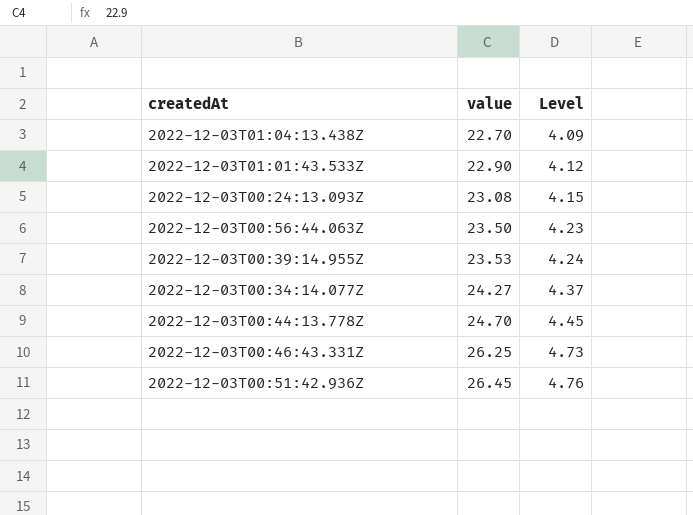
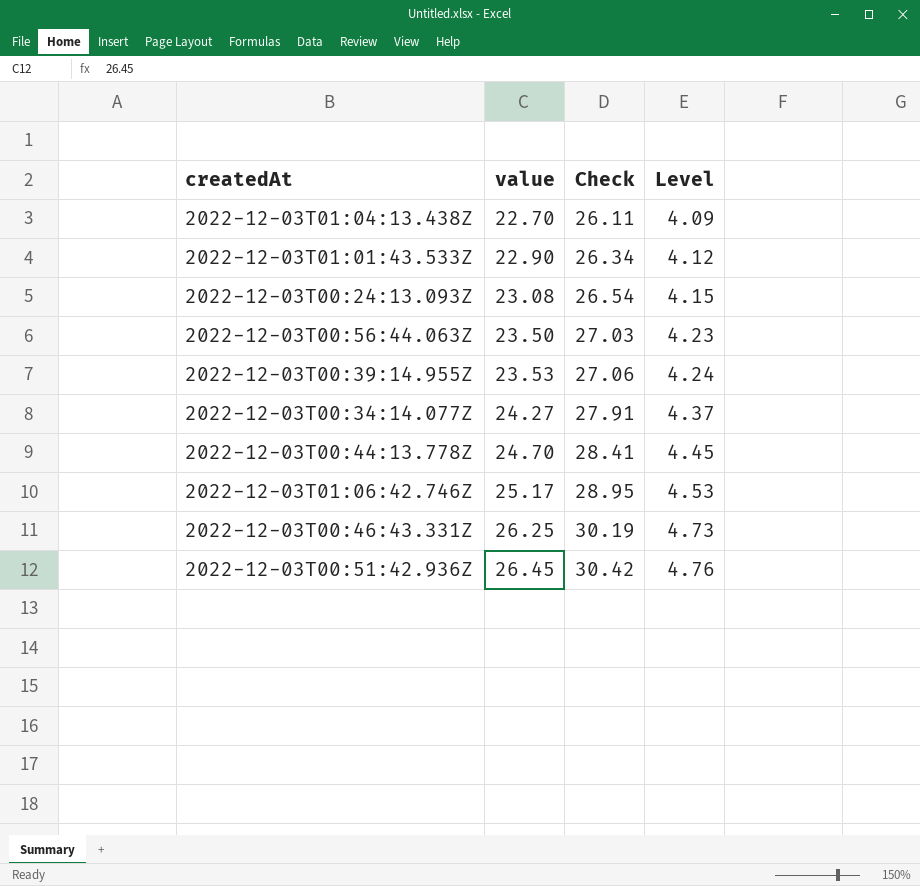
column Check | formula: none -> [value] * 1.15
row 2022-12-03T01:06:42.746Z: none -> 25.17 | 28.95 | 4.53

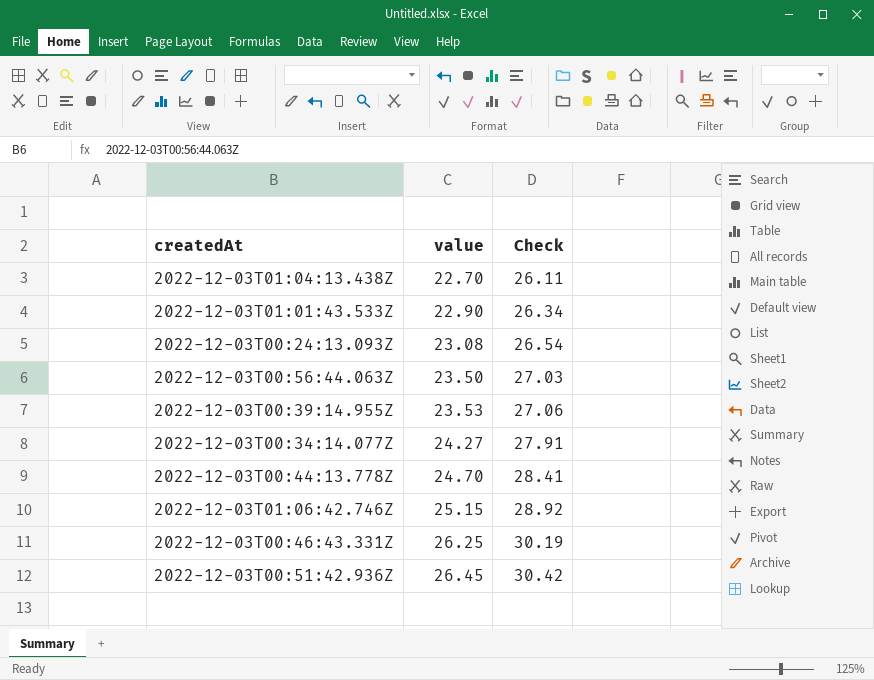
column Level | formula: [value] * 0.18 -> none
2022-12-03T01:06:42.746Z | value: 25.17 -> 25.15
2022-12-03T01:06:42.746Z | Check: 28.95 -> 28.92

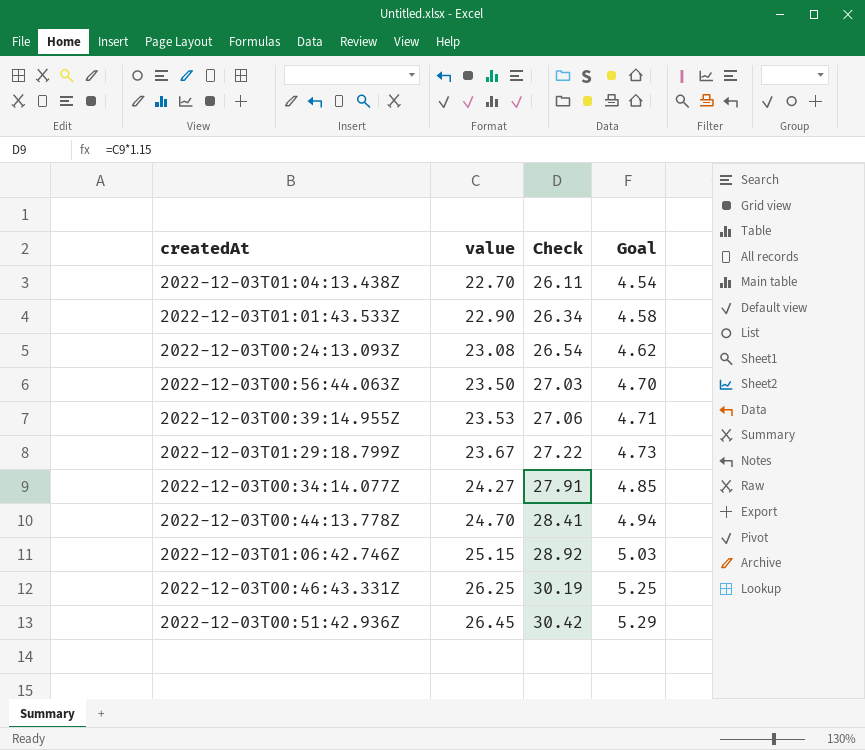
column Goal | formula: none -> [value] * 0.2
row 2022-12-03T01:29:18.799Z: none -> 23.67 | 27.22 | 4.73

